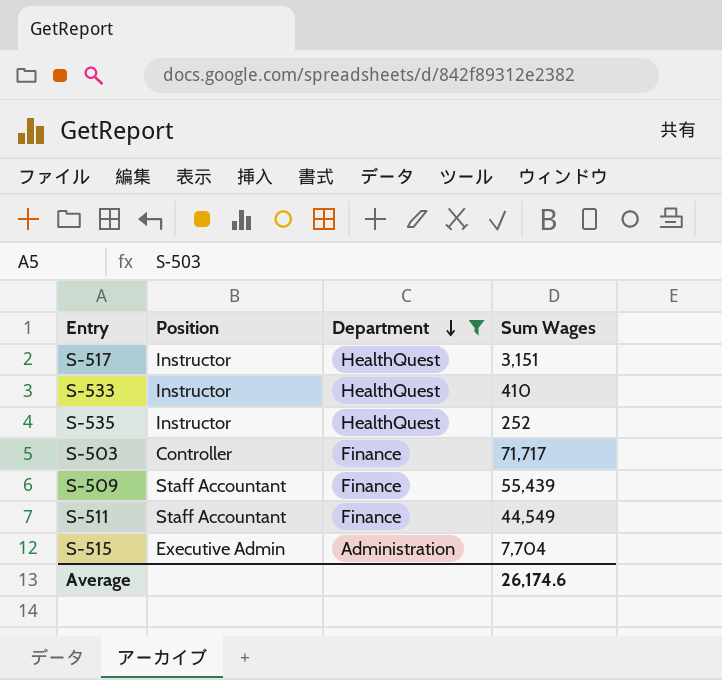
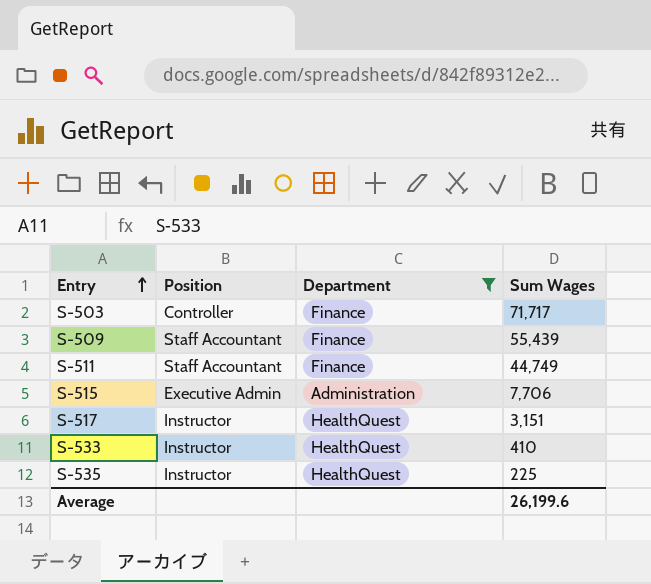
row order: Department descending -> Entry ascending
S-511 | Sum Wages: 44,549 -> 44,749
S-515 | Sum Wages: 7,704 -> 7,706
S-535 | Sum Wages: 252 -> 225
Average | Sum Wages: 26,174.6 -> 26,199.6

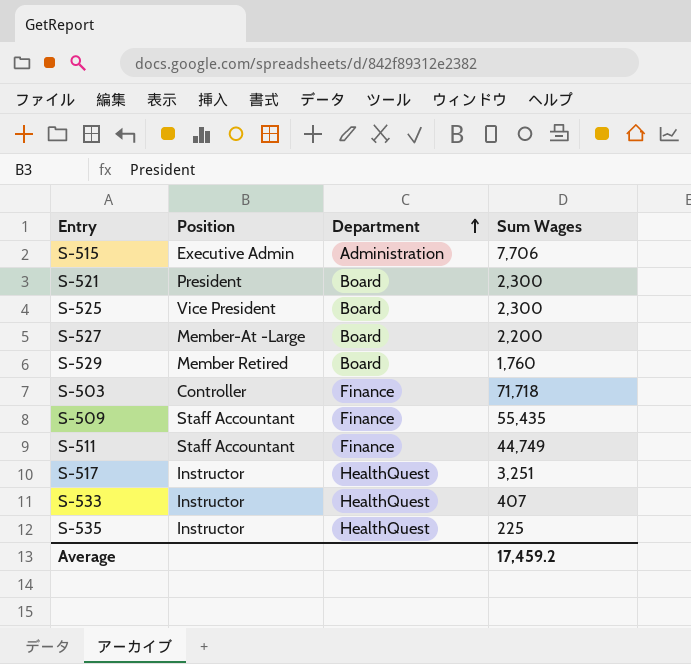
filter: Department != Board -> none
row order: Entry ascending -> Department ascending
S-503 | Sum Wages: 71,717 -> 71,718
S-509 | Sum Wages: 55,439 -> 55,435
S-517 | Sum Wages: 3,151 -> 3,251
S-533 | Sum Wages: 410 -> 407
Average | Sum Wages: 26,199.6 -> 17,459.2

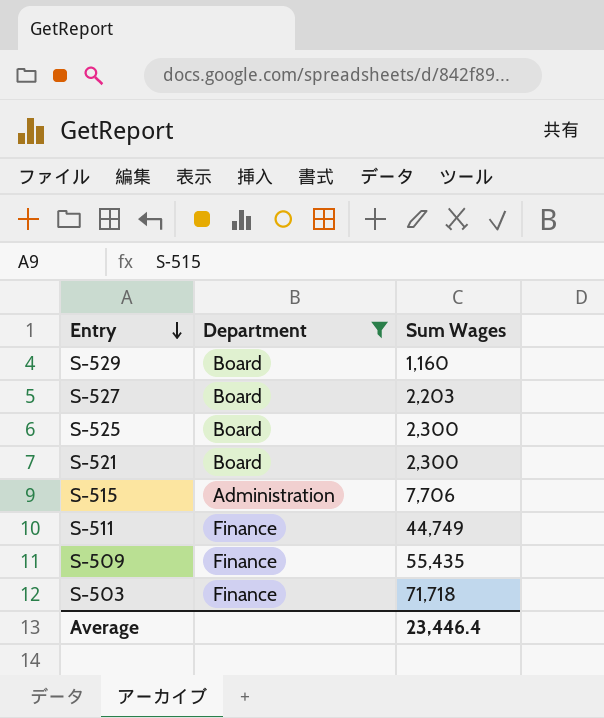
filter: none -> Department != HealthQuest
row order: Department ascending -> Entry descending
column Position | position: 2 -> none
S-529 | Sum Wages: 1,760 -> 1,160
S-527 | Sum Wages: 2,200 -> 2,203
Average | Sum Wages: 17,459.2 -> 23,446.4

